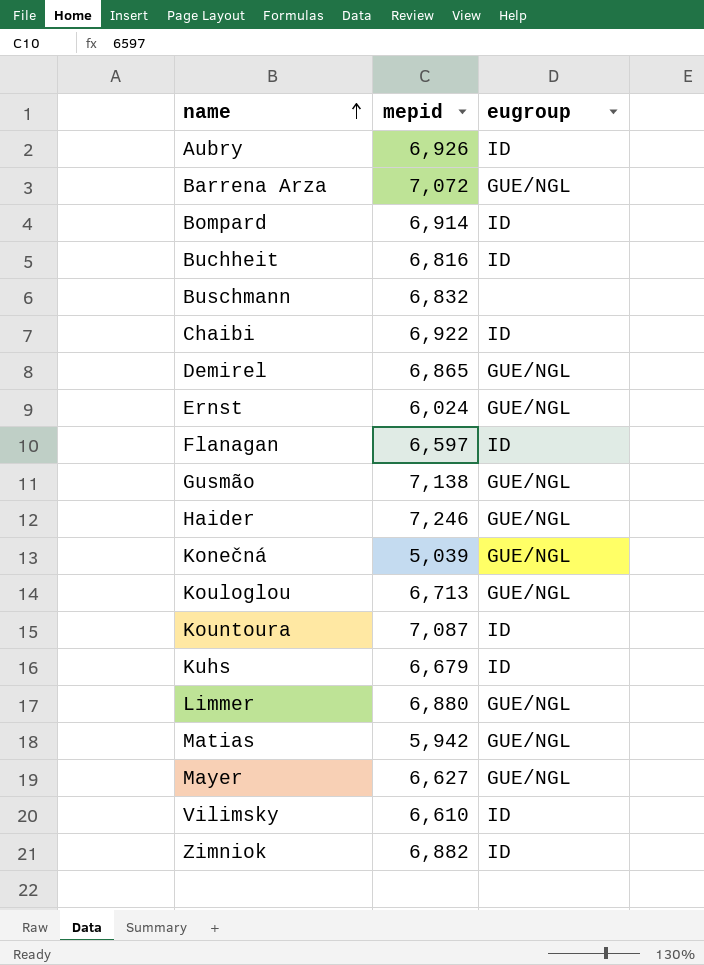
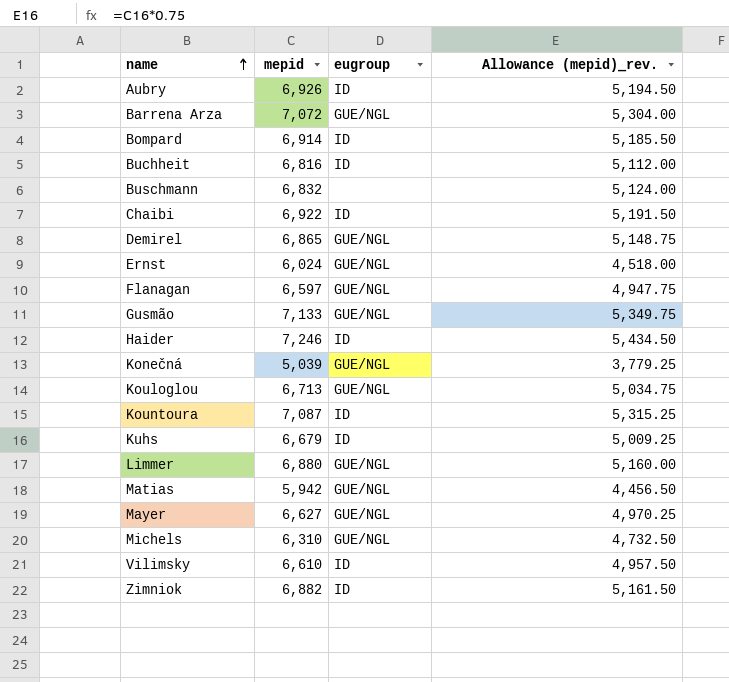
column Allowance (mepid)_rev. | formula: none -> [mepid] * 0.75
Flanagan | eugroup: ID -> GUE/NGL
Gusmão | mepid: 7,138 -> 7,133
Haider | eugroup: GUE/NGL -> ID
row Michels: none -> 6,310 | GUE/NGL | 4,732.50

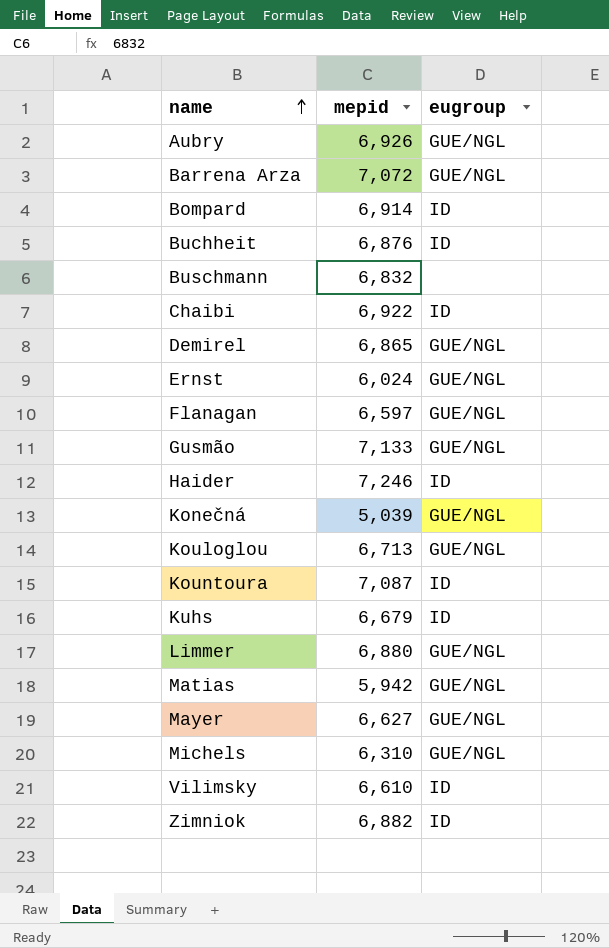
column Allowance (mepid)_rev. | formula: [mepid] * 0.75 -> none
Aubry | eugroup: ID -> GUE/NGL
Buchheit | mepid: 6,816 -> 6,876

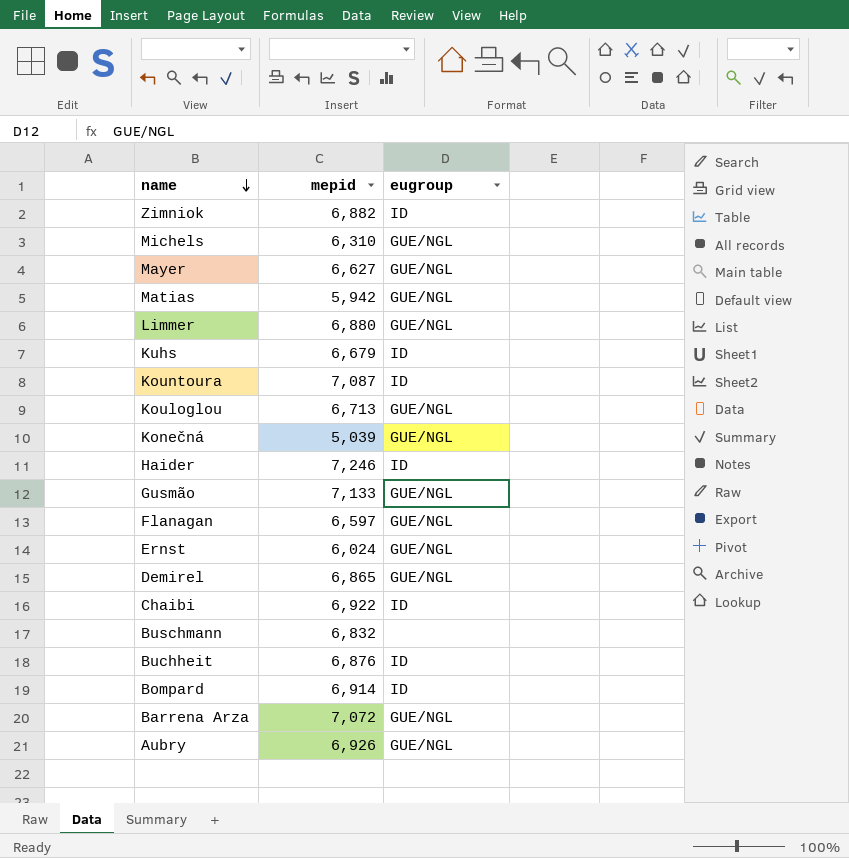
row order: name ascending -> name descending
row Vilimsky: 6,610 | ID -> none

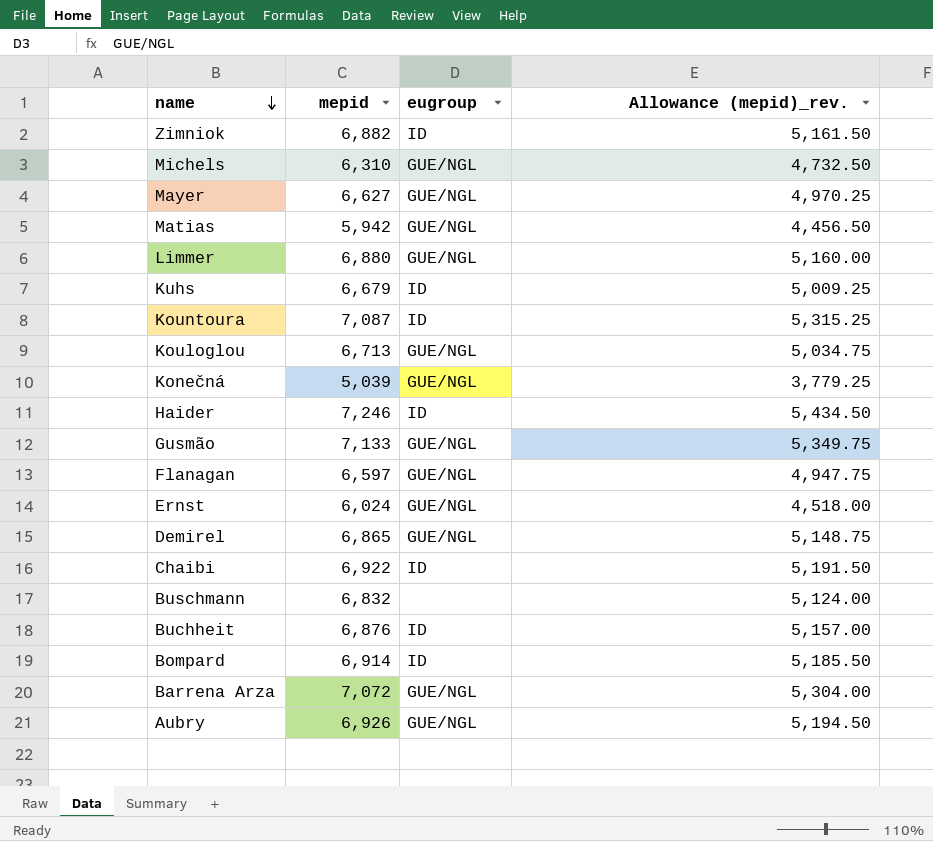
column Allowance (mepid)_rev. | formula: none -> [mepid] * 0.75

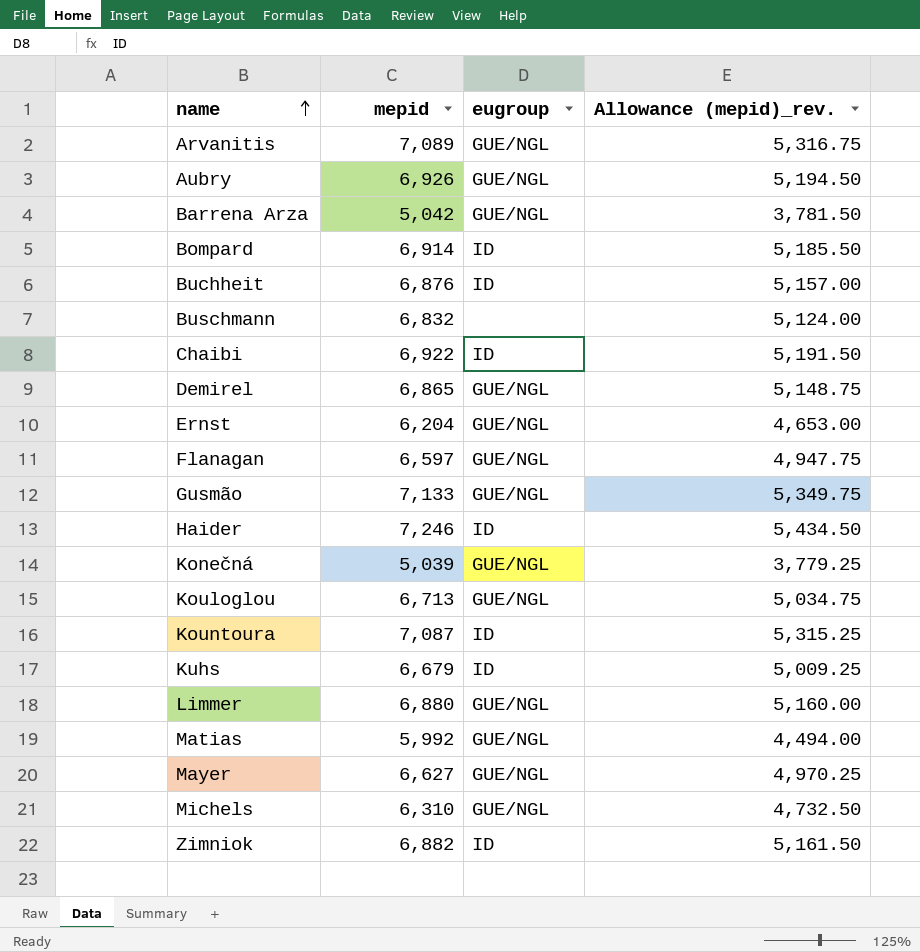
row order: name descending -> name ascending
row Arvanitis: none -> 7,089 | GUE/NGL | 5,316.75
Barrena Arza | mepid: 7,072 -> 5,042
Barrena Arza | Allowance (mepid)_rev.: 5,304.00 -> 3,781.50
Ernst | mepid: 6,024 -> 6,204
Ernst | Allowance (mepid)_rev.: 4,518.00 -> 4,653.00
Matias | mepid: 5,942 -> 5,992
Matias | Allowance (mepid)_rev.: 4,456.50 -> 4,494.00

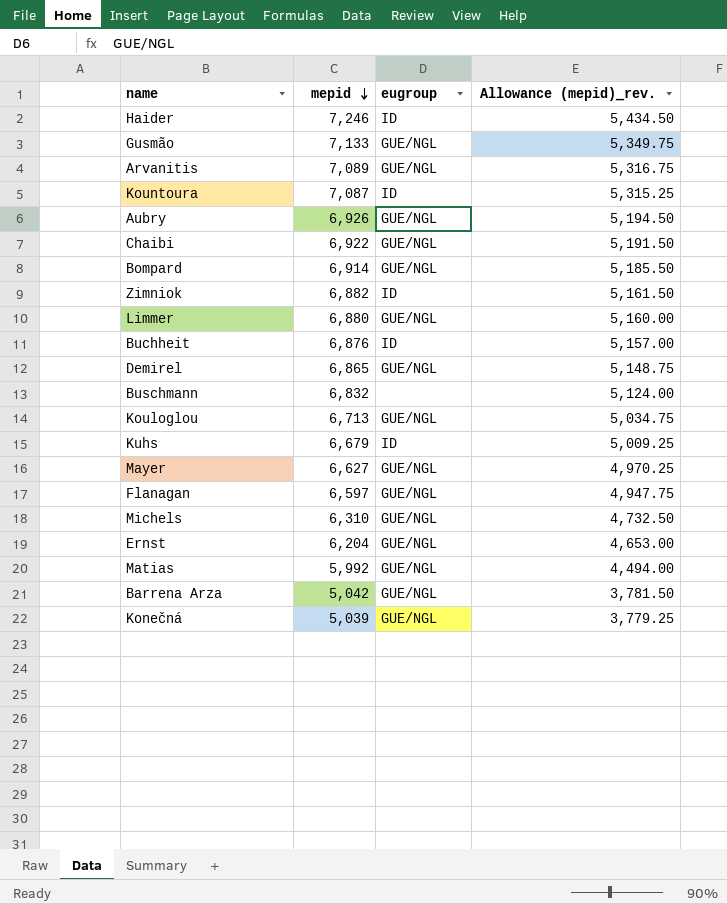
row order: name ascending -> mepid descending
Chaibi | eugroup: ID -> GUE/NGL
Bompard | eugroup: ID -> GUE/NGL

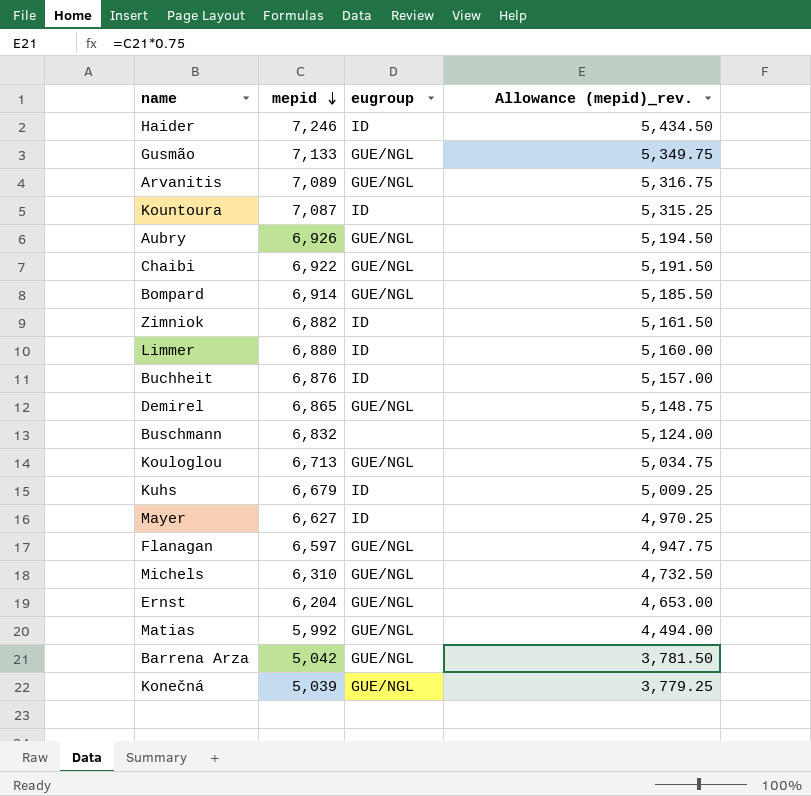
Limmer | eugroup: GUE/NGL -> ID
Mayer | eugroup: GUE/NGL -> ID

